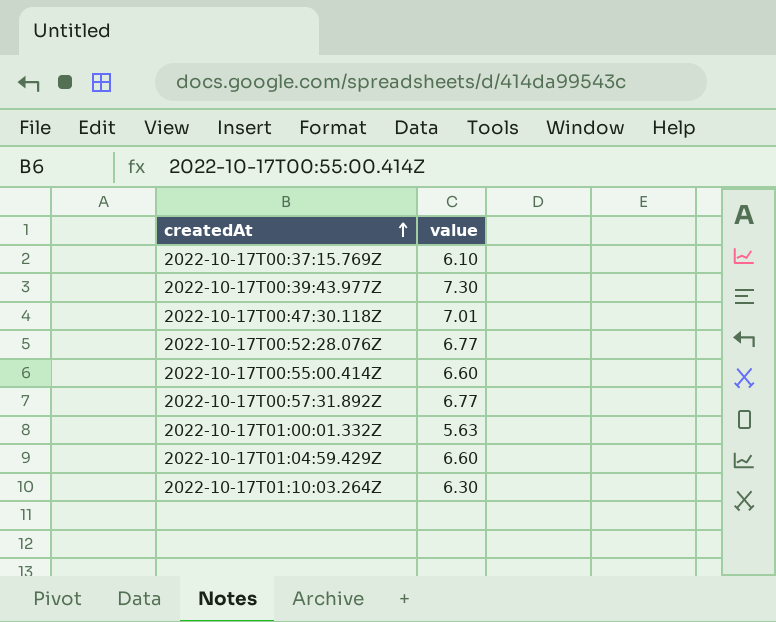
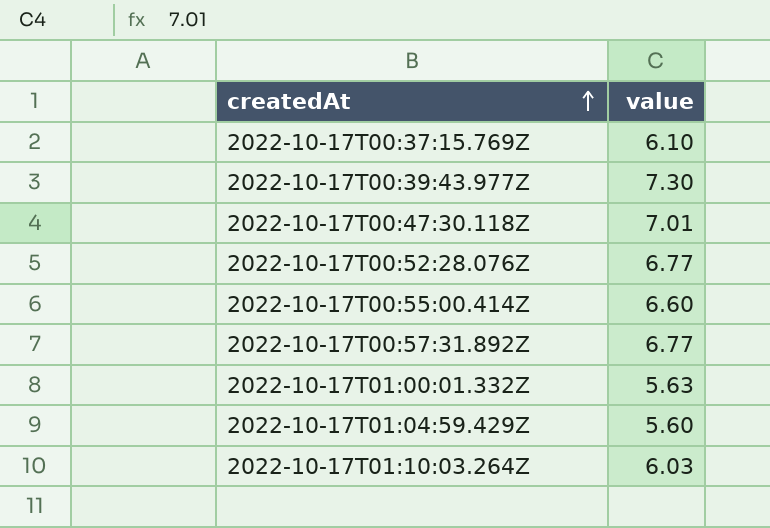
2022-10-17T01:04:59.429Z | value: 6.60 -> 5.60
2022-10-17T01:10:03.264Z | value: 6.30 -> 6.03

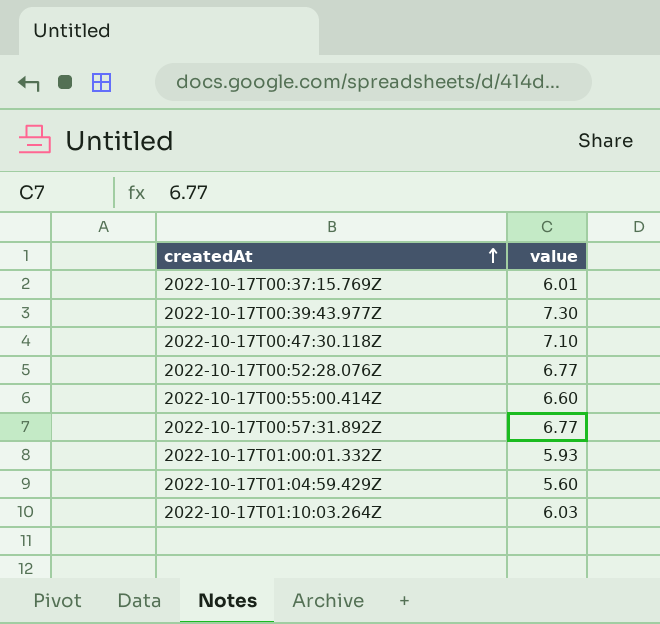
2022-10-17T00:37:15.769Z | value: 6.10 -> 6.01
2022-10-17T00:47:30.118Z | value: 7.01 -> 7.10
2022-10-17T01:00:01.332Z | value: 5.63 -> 5.93

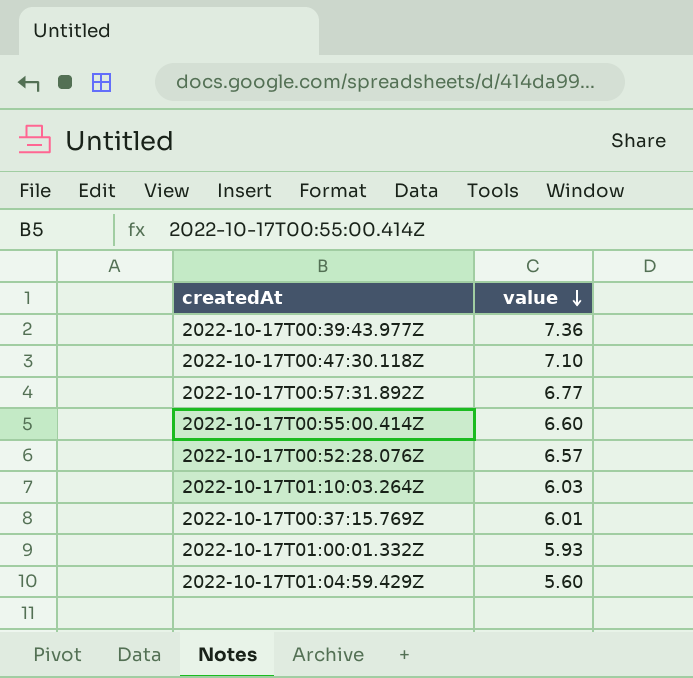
row order: createdAt ascending -> value descending
2022-10-17T00:39:43.977Z | value: 7.30 -> 7.36
2022-10-17T00:52:28.076Z | value: 6.77 -> 6.57

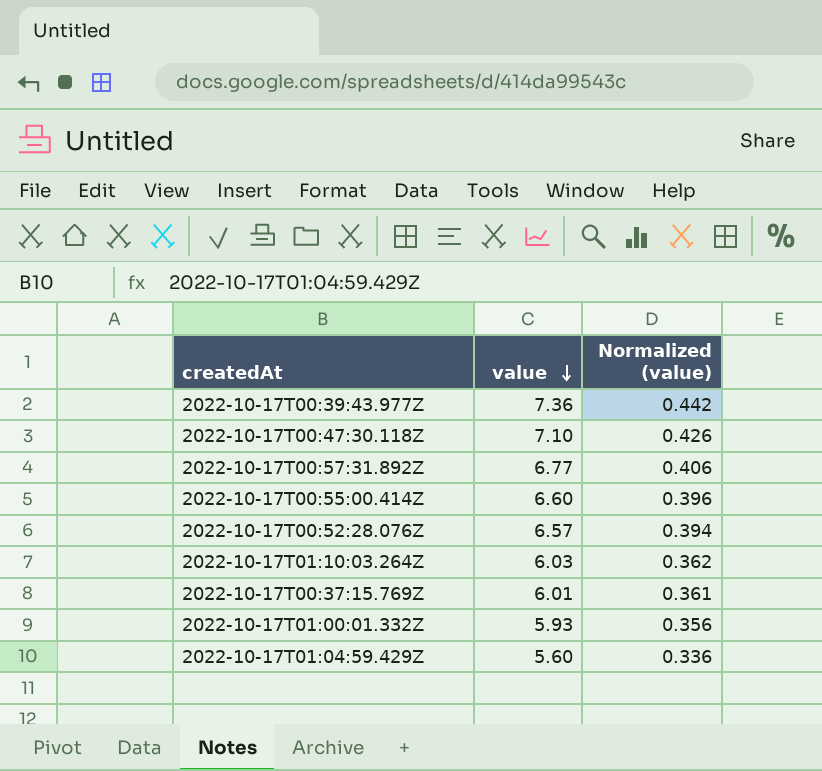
column Normalized (value) | formula: none -> [value] * 0.06

